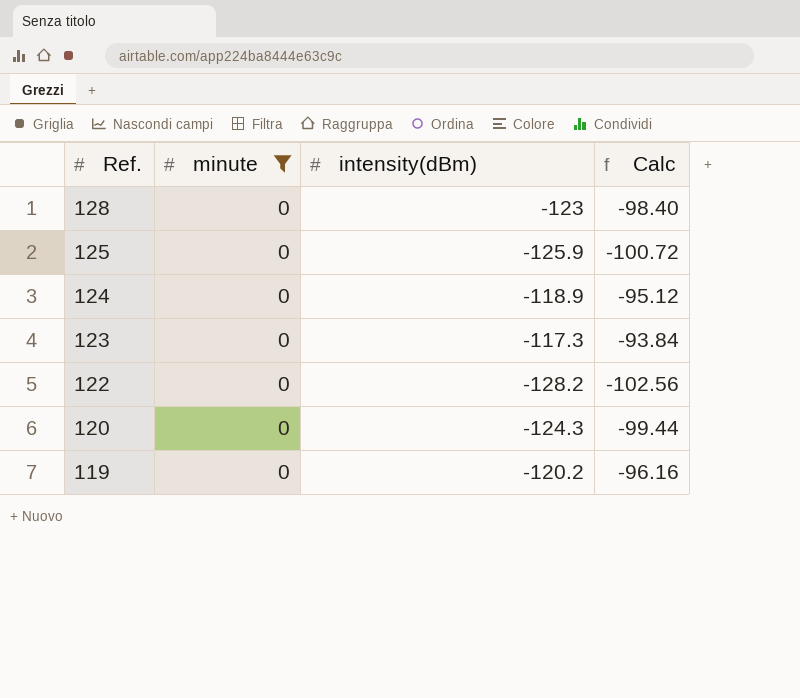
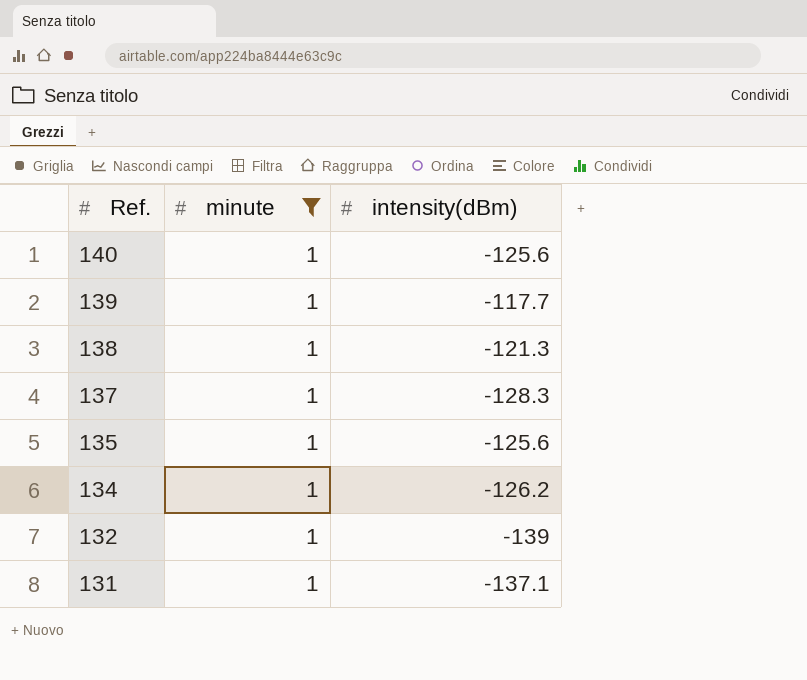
filter: minute = 0 -> minute = 1
column Calc | formula: [intensity(dBm)] * 0.8 -> none

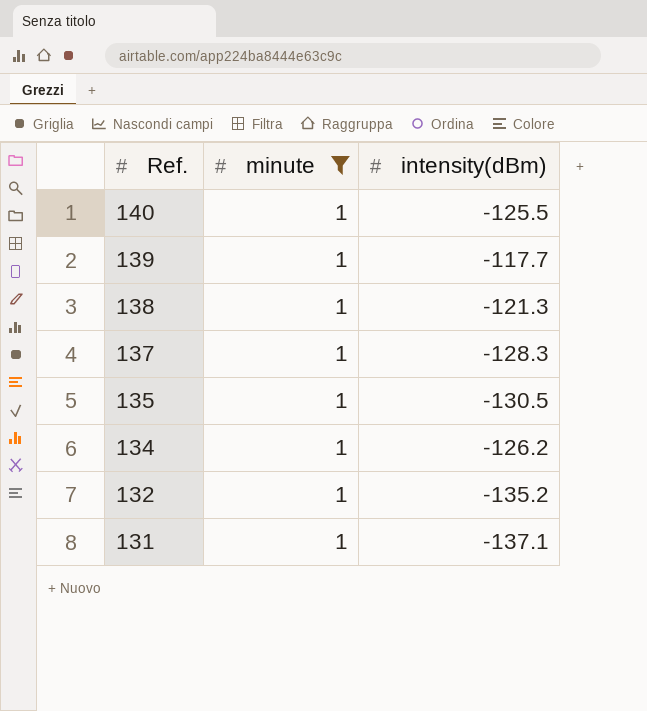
140 | intensity(dBm): -125.6 -> -125.5
135 | intensity(dBm): -125.6 -> -130.5
132 | intensity(dBm): -139 -> -135.2

